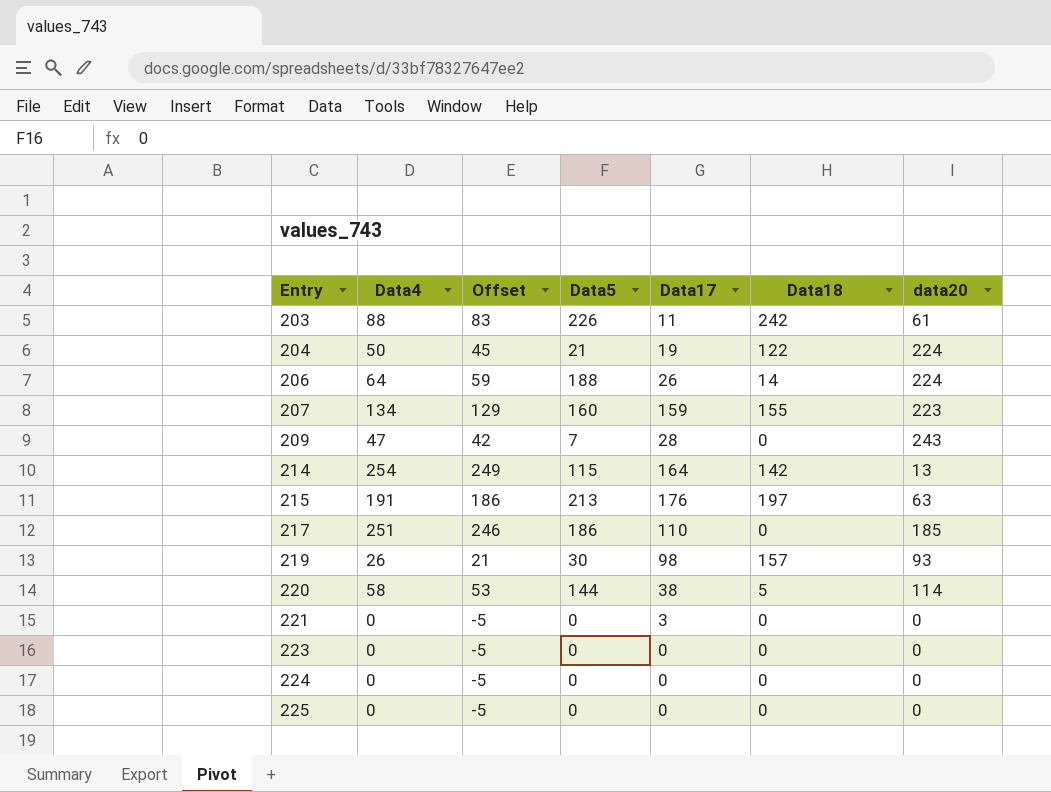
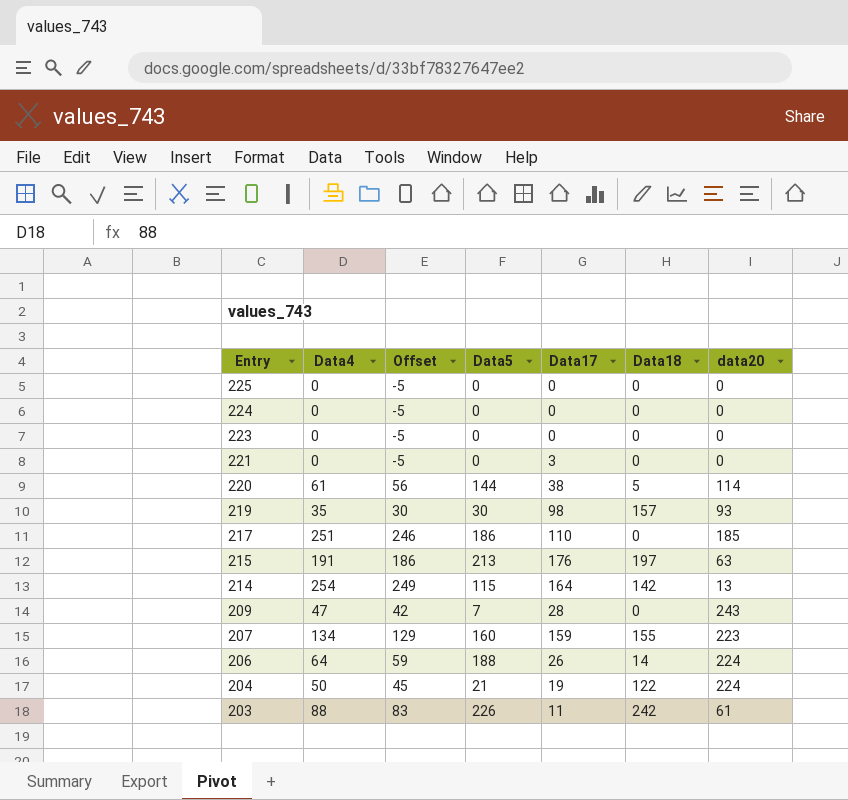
row order: Entry ascending -> Entry descending
220 | Data4: 58 -> 61
220 | Offset: 53 -> 56
219 | Data4: 26 -> 35
219 | Offset: 21 -> 30

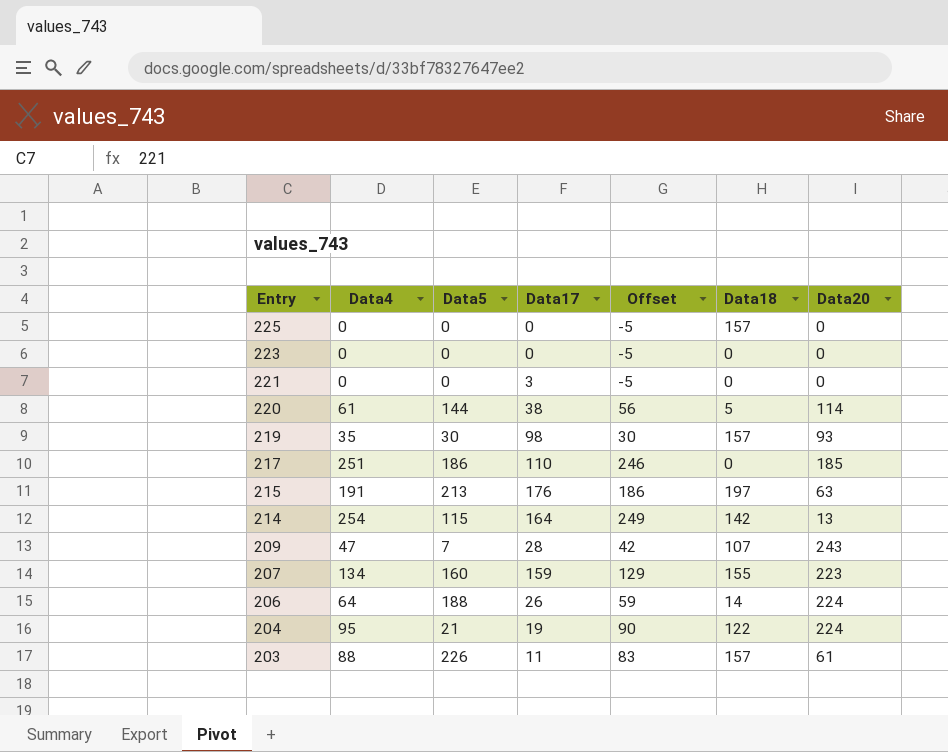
column Offset | position: 3 -> 5
column name: data20 -> Data20
row 224: 0 | -5 | 0 | 0 | 0 | 0 -> none
225 | Data18: 0 -> 157
209 | Data18: 0 -> 107
204 | Data4: 50 -> 95
204 | Offset: 45 -> 90
203 | Data18: 242 -> 157

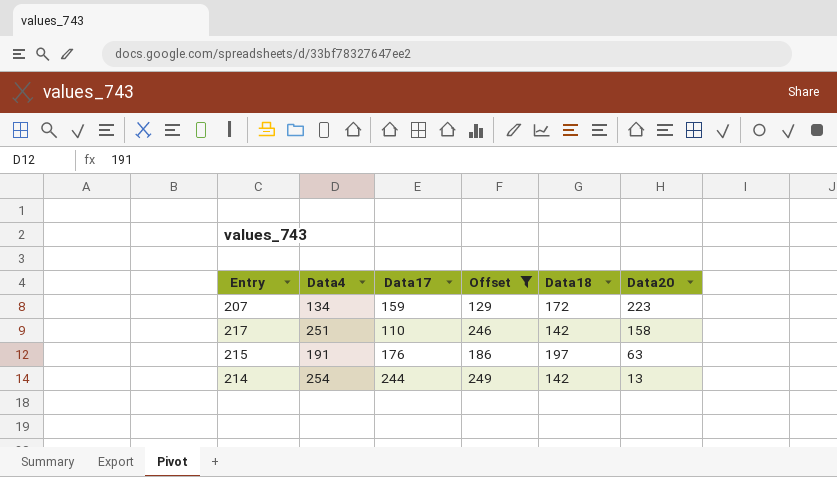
filter: none -> Offset >= 129
row order: Entry descending -> Data20 descending
column Data5 | position: 3 -> none
207 | Data18: 155 -> 172
217 | Data18: 0 -> 142
217 | Data20: 185 -> 158
214 | Data17: 164 -> 244

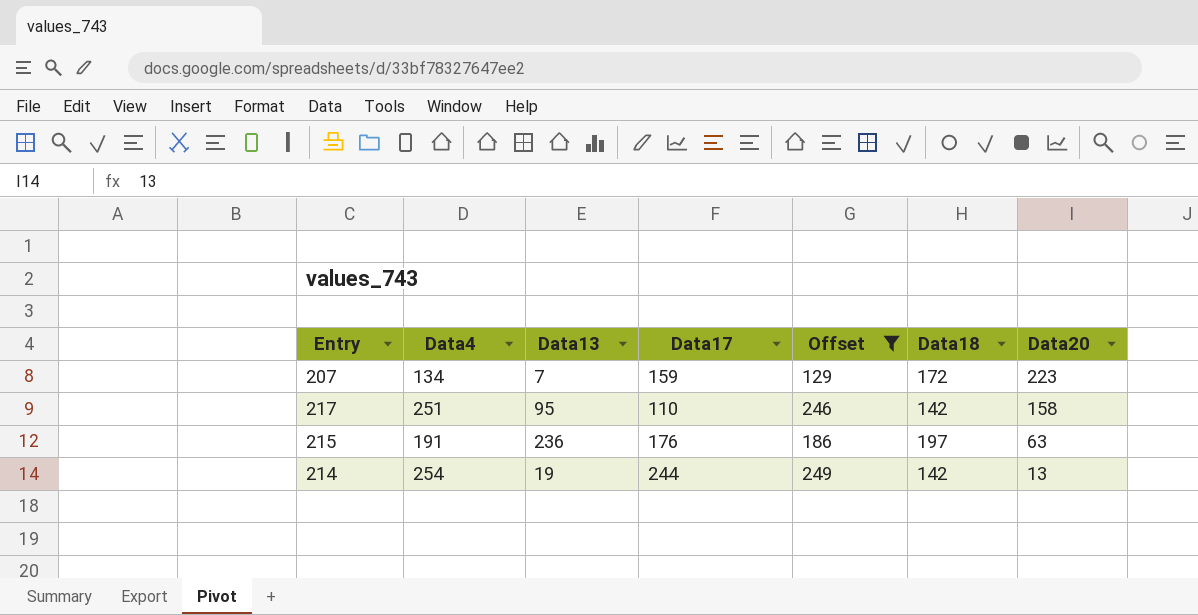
column Data13 | position: none -> 3

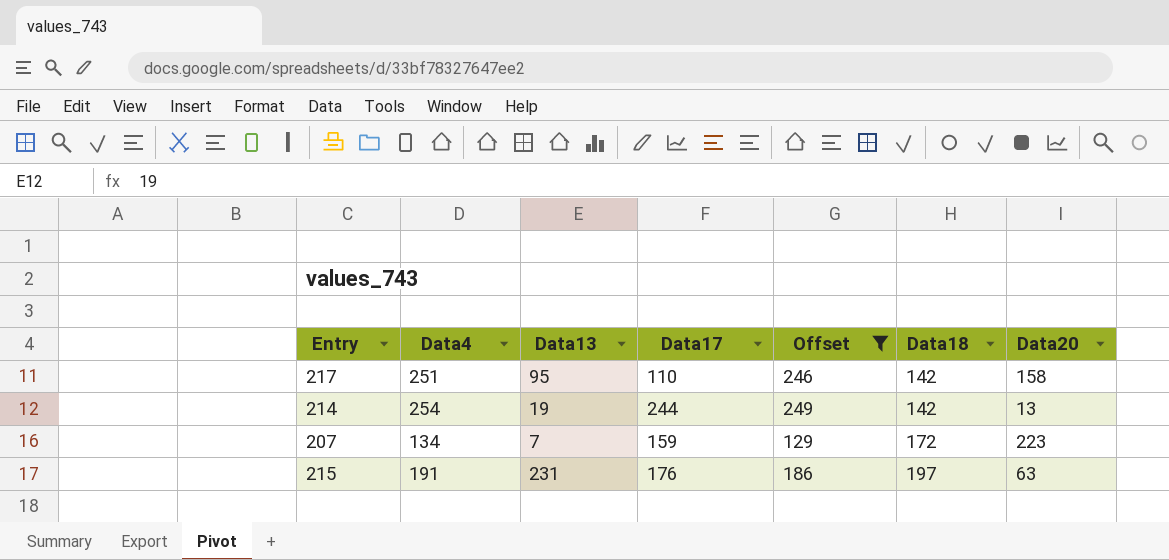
row order: Data20 descending -> Data18 ascending
215 | Data13: 236 -> 231

